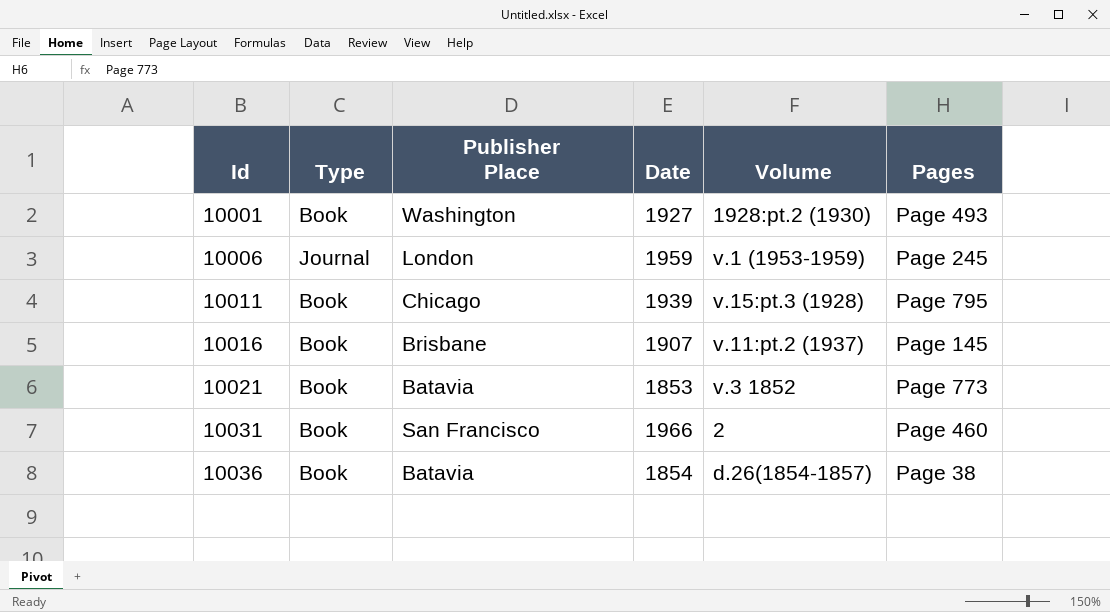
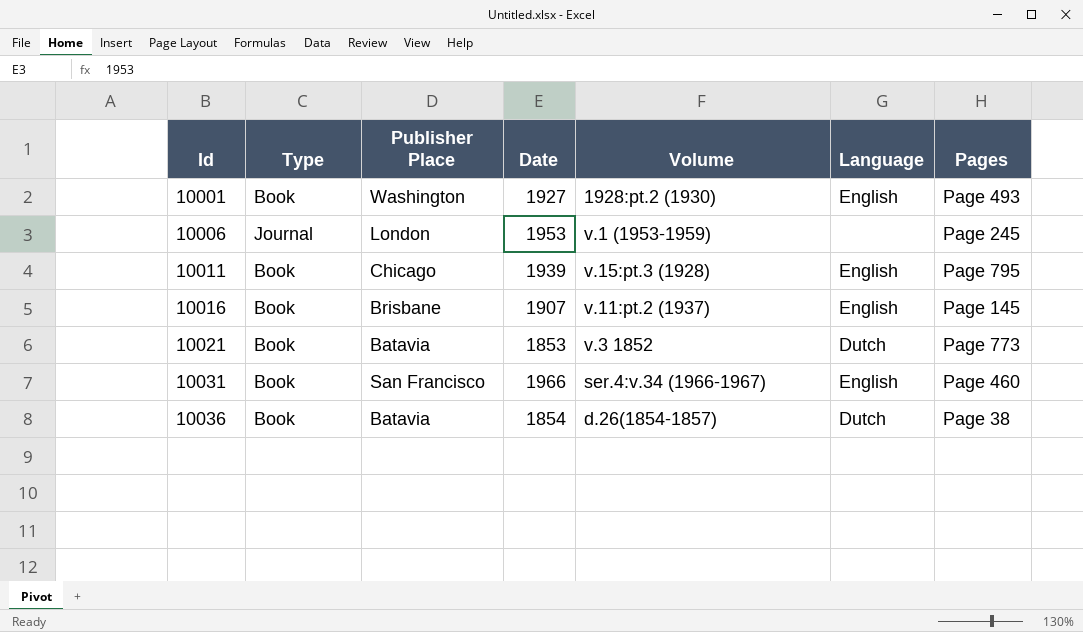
column Language | position: none -> 6
10006 | Date: 1959 -> 1953
10031 | Volume: 2 -> ser.4:v.34 (1966-1967)

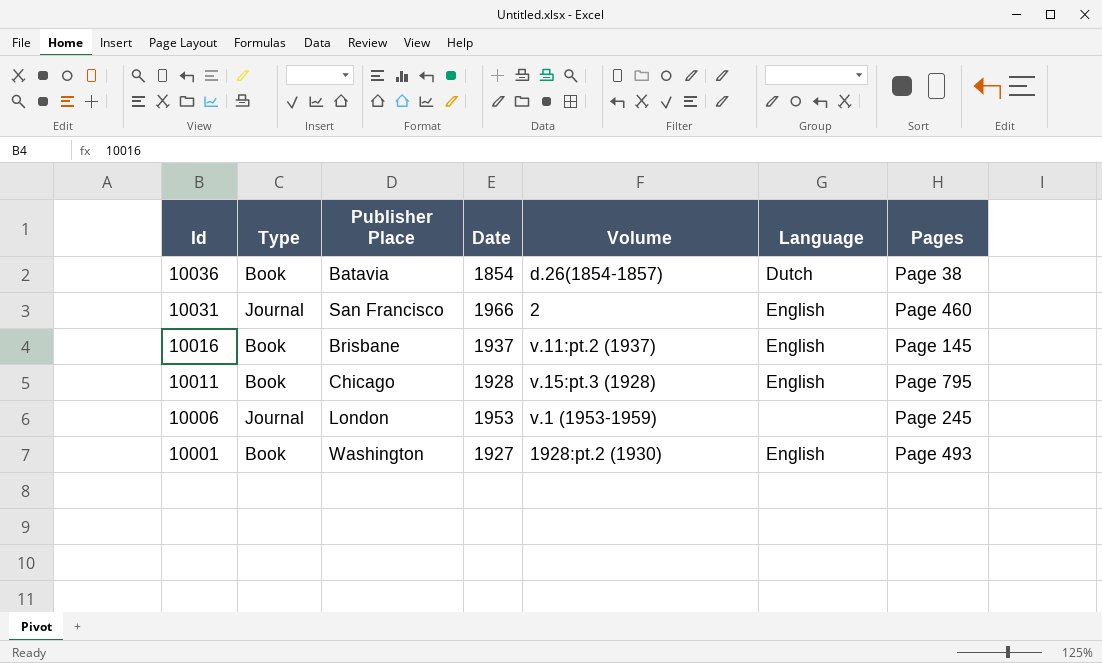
row order: Id ascending -> Id descending
row 10021: Book | Batavia | 1853 | v.3 1852 | Dutch | Page 773 -> none
10031 | Type: Book -> Journal
10031 | Volume: ser.4:v.34 (1966-1967) -> 2
10016 | Date: 1907 -> 1937
10011 | Date: 1939 -> 1928

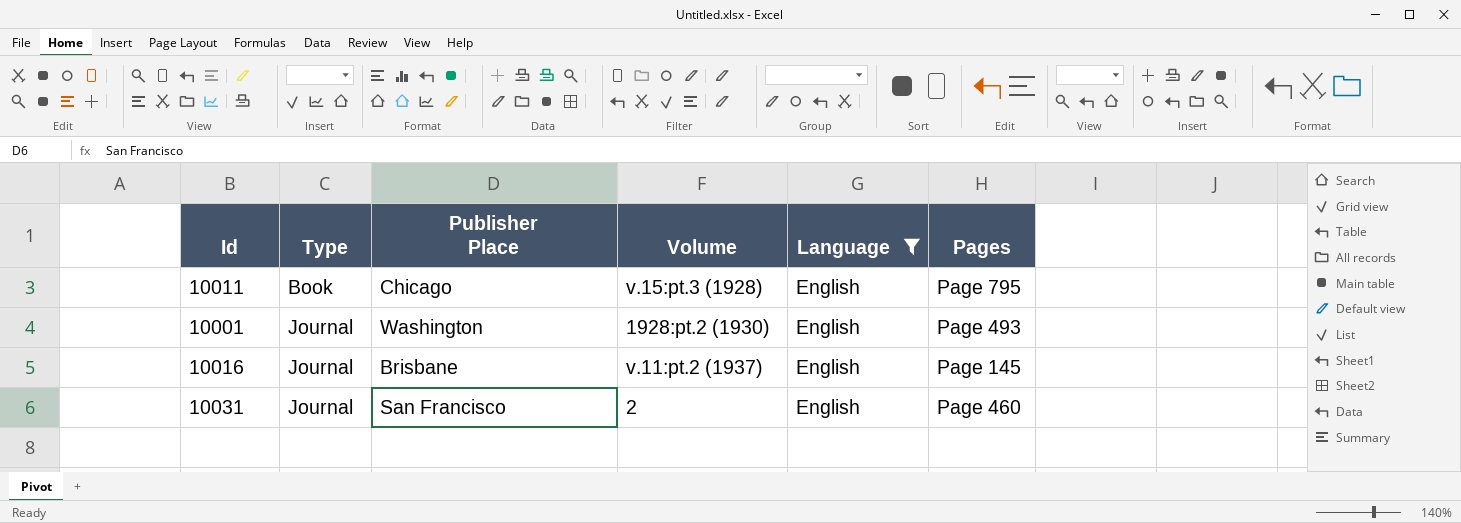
filter: none -> Language = English
row order: Id descending -> Type ascending
column Date | position: 4 -> none
10001 | Type: Book -> Journal
10016 | Type: Book -> Journal

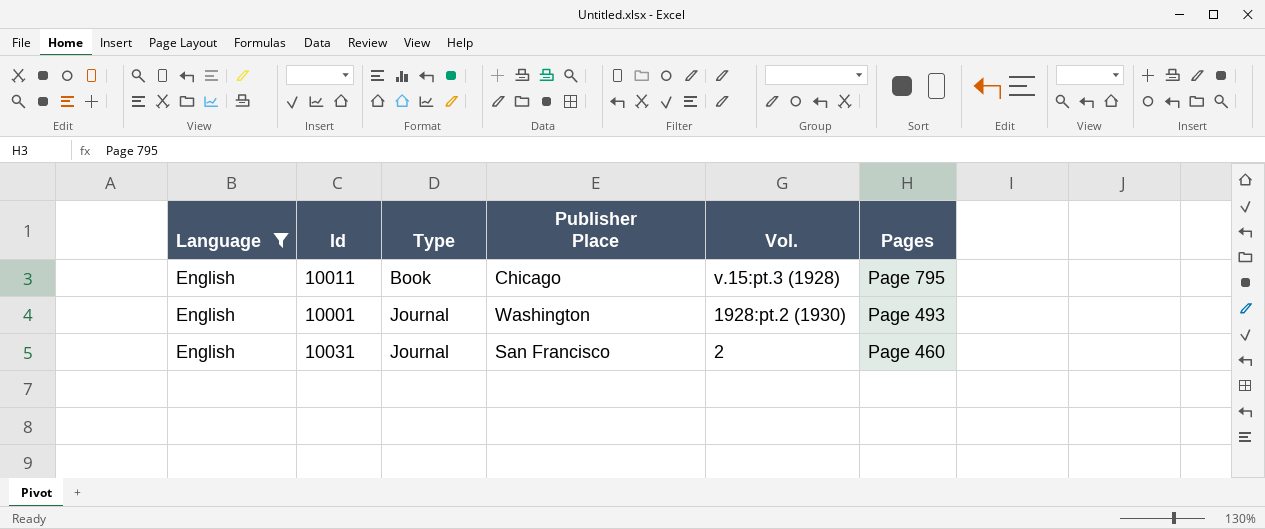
column Language | position: 5 -> 1
column name: Volume -> Vol.
row 10016: Journal | Brisbane | v.11:pt.2 (1937) | English | Page 145 -> none

